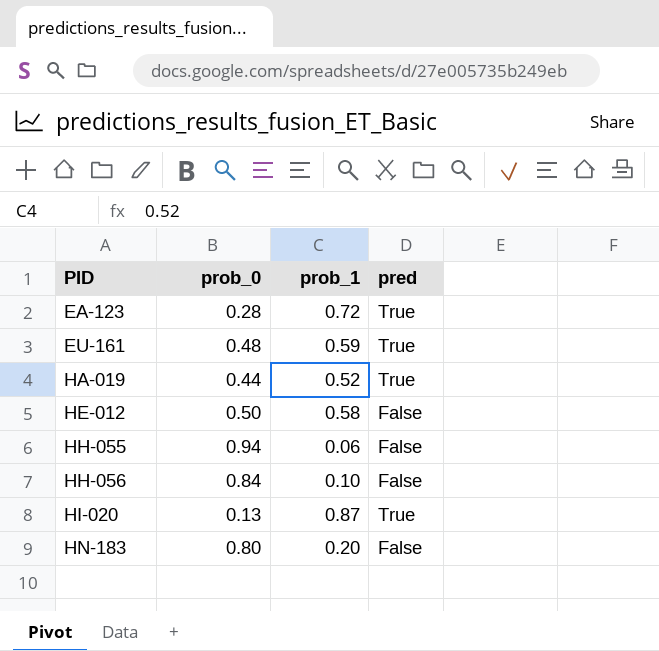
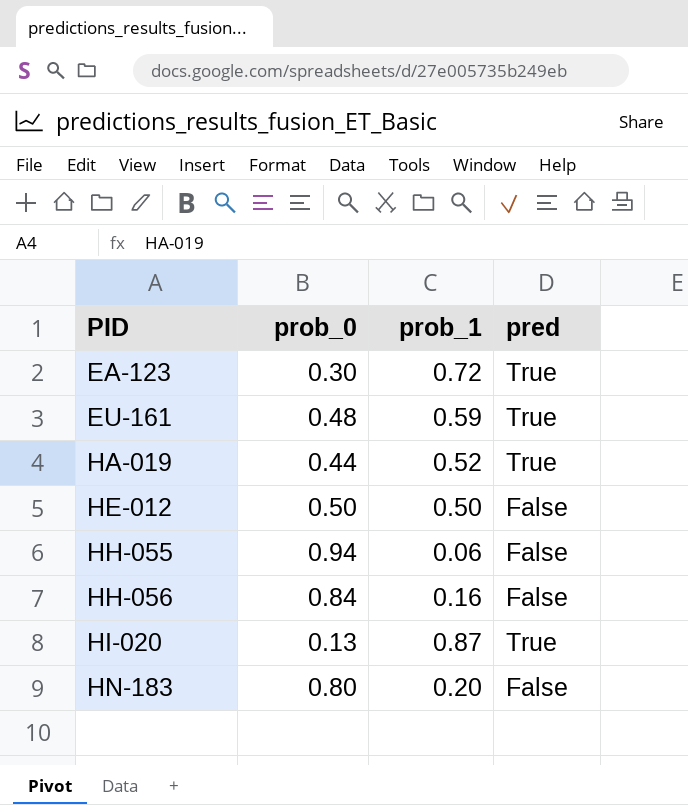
EA-123 | prob_0: 0.28 -> 0.30
HE-012 | prob_1: 0.58 -> 0.50
HH-056 | prob_1: 0.10 -> 0.16

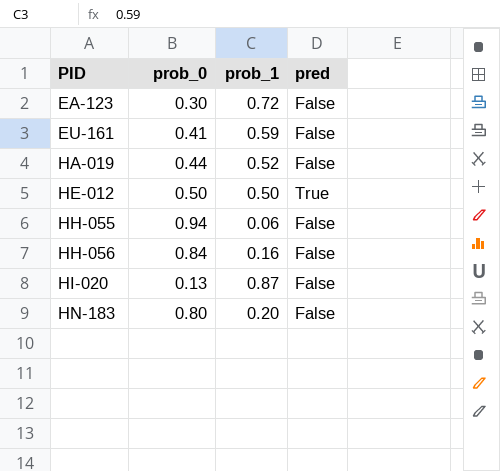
EA-123 | pred: True -> False
EU-161 | prob_0: 0.48 -> 0.41
EU-161 | pred: True -> False
HA-019 | pred: True -> False
HE-012 | pred: False -> True
HI-020 | pred: True -> False

